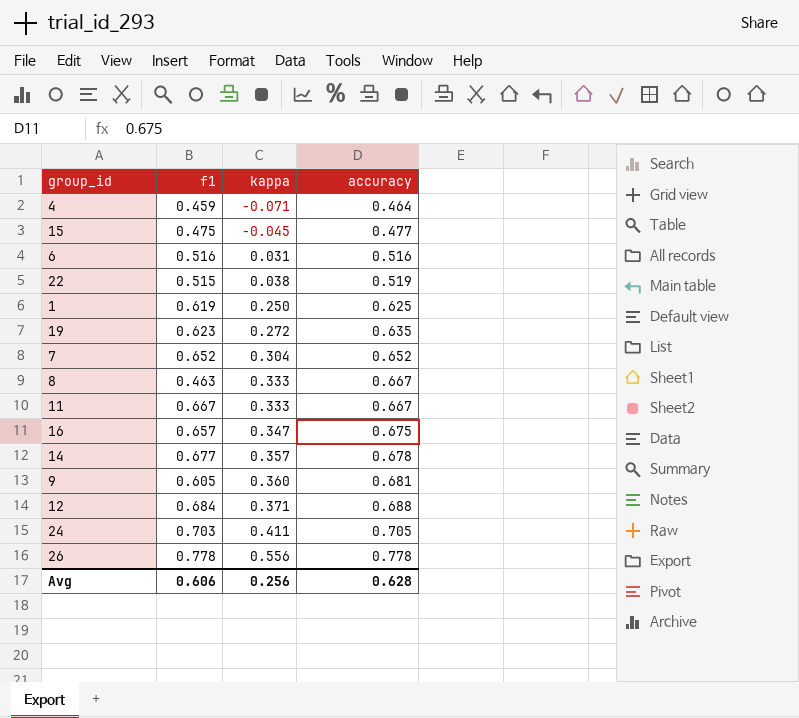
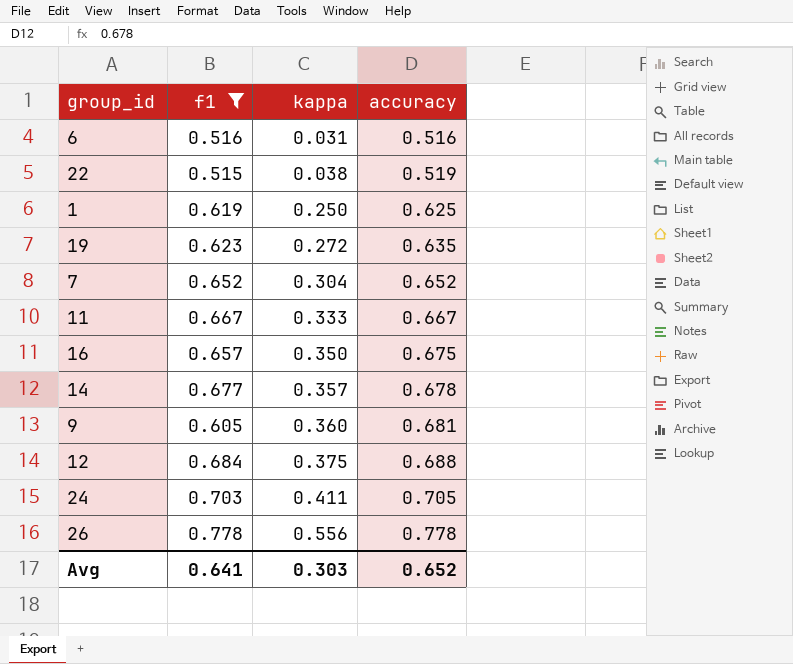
filter: none -> f1 >= 0.515
16 | kappa: 0.347 -> 0.350
12 | kappa: 0.371 -> 0.375
Avg | f1: 0.606 -> 0.641
Avg | kappa: 0.256 -> 0.303
Avg | accuracy: 0.628 -> 0.652

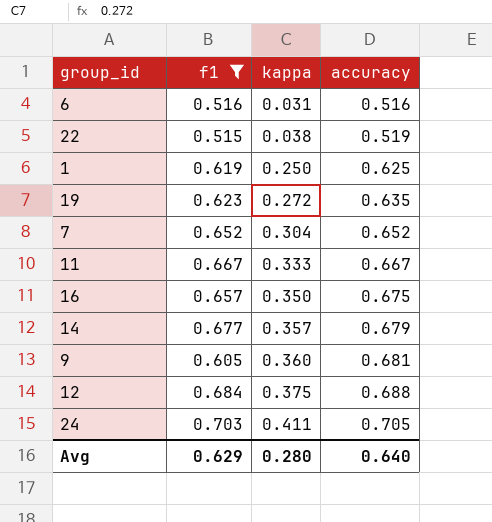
row 26: 0.778 | 0.556 | 0.778 -> none
14 | accuracy: 0.678 -> 0.679
Avg | f1: 0.641 -> 0.629
Avg | kappa: 0.303 -> 0.280
Avg | accuracy: 0.652 -> 0.640

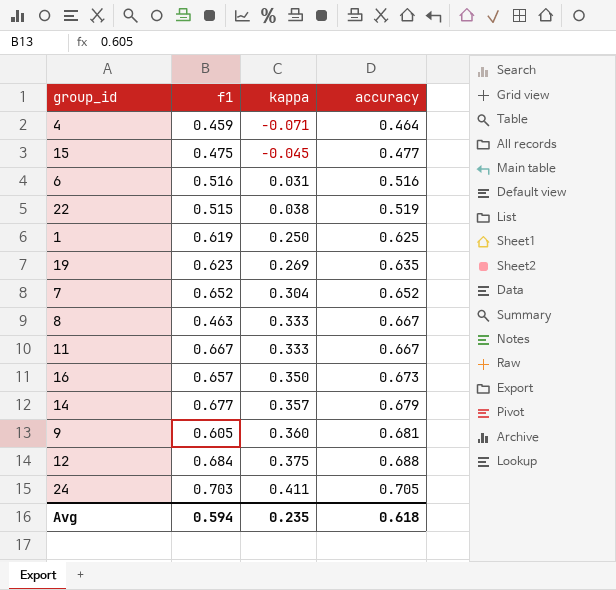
filter: f1 >= 0.515 -> none
19 | kappa: 0.272 -> 0.269
16 | accuracy: 0.675 -> 0.673
Avg | f1: 0.629 -> 0.594
Avg | kappa: 0.280 -> 0.235
Avg | accuracy: 0.640 -> 0.618

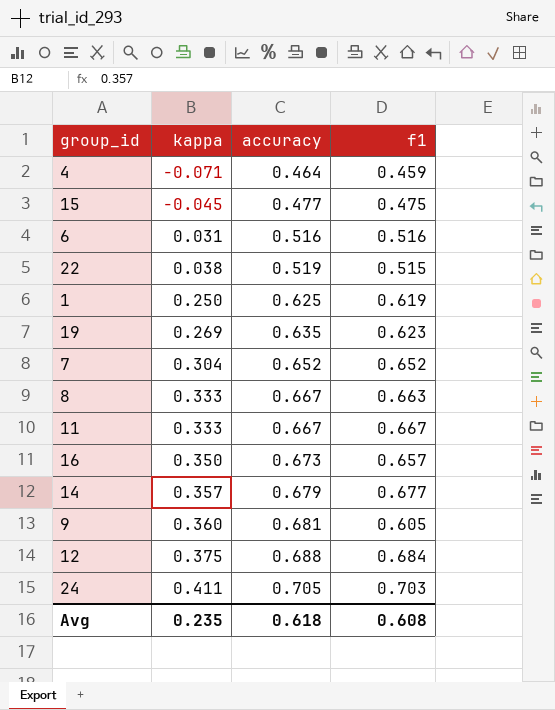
column f1 | position: 2 -> 4
8 | f1: 0.463 -> 0.663
Avg | f1: 0.594 -> 0.608

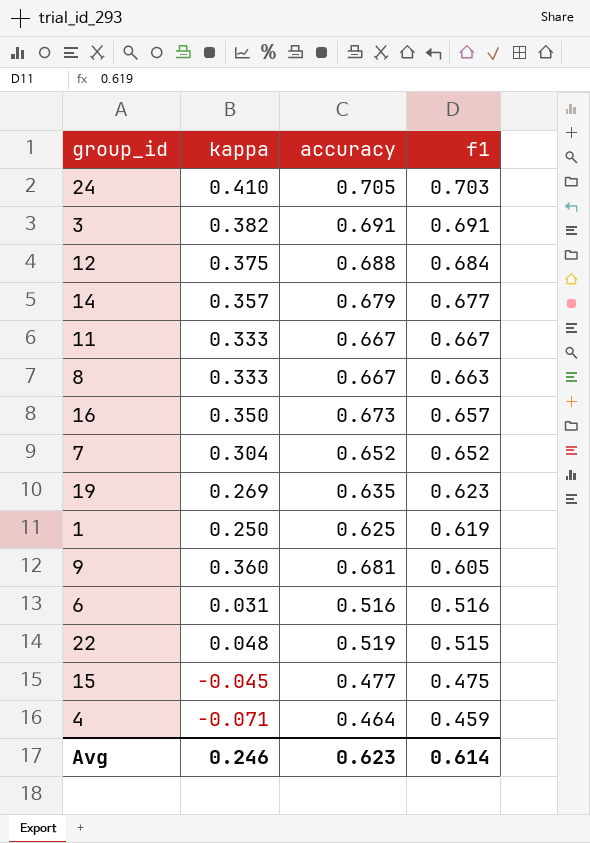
row order: kappa ascending -> f1 descending
24 | kappa: 0.411 -> 0.410
row 3: none -> 0.382 | 0.691 | 0.691
22 | kappa: 0.038 -> 0.048
Avg | kappa: 0.235 -> 0.246
Avg | accuracy: 0.618 -> 0.623
Avg | f1: 0.608 -> 0.614

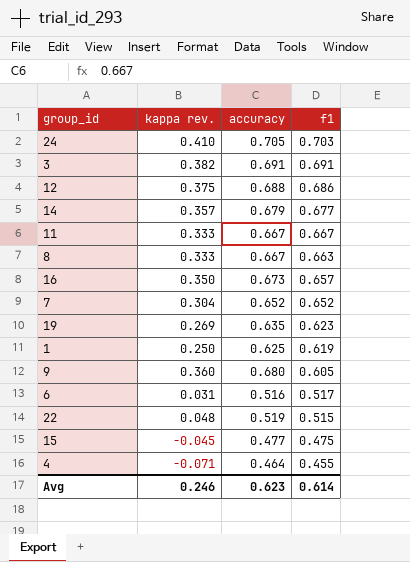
column name: kappa -> kappa rev.
12 | f1: 0.684 -> 0.686
9 | accuracy: 0.681 -> 0.680
6 | f1: 0.516 -> 0.517
4 | f1: 0.459 -> 0.455

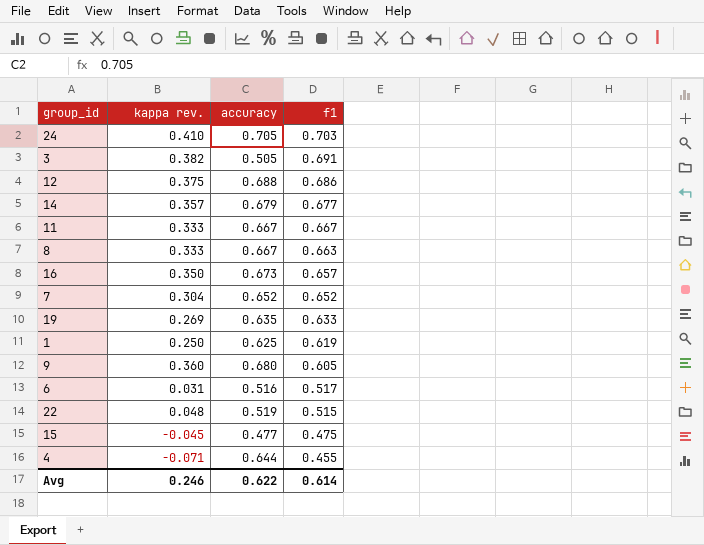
3 | accuracy: 0.691 -> 0.505
19 | f1: 0.623 -> 0.633
4 | accuracy: 0.464 -> 0.644
Avg | accuracy: 0.623 -> 0.622

